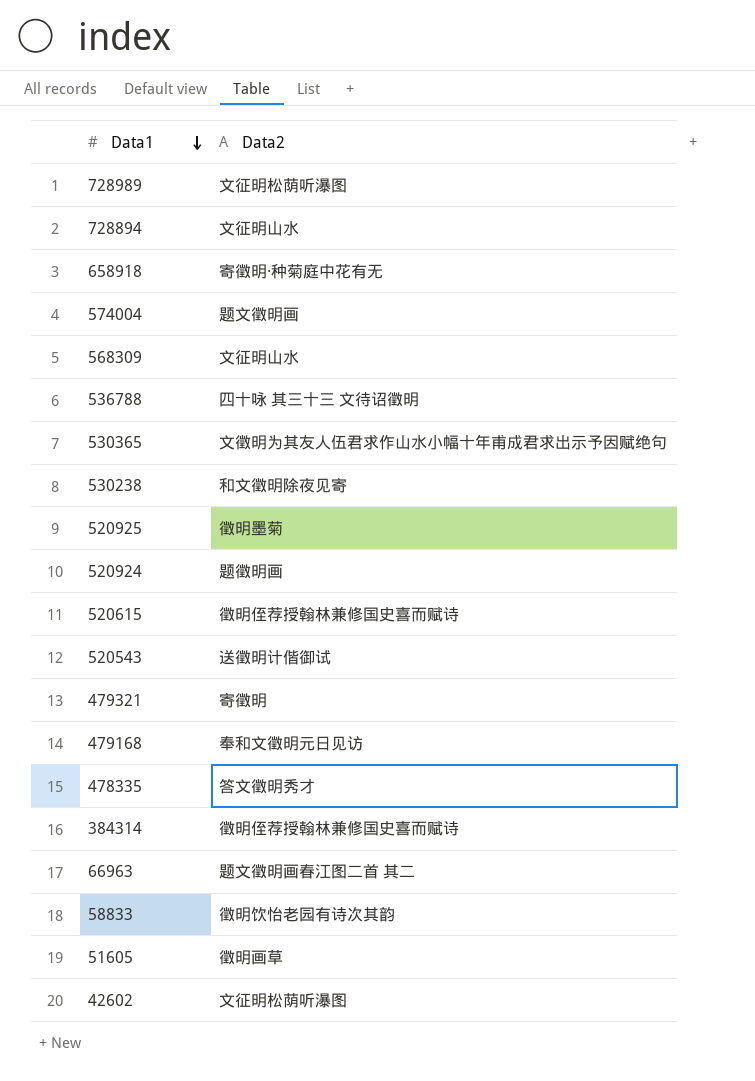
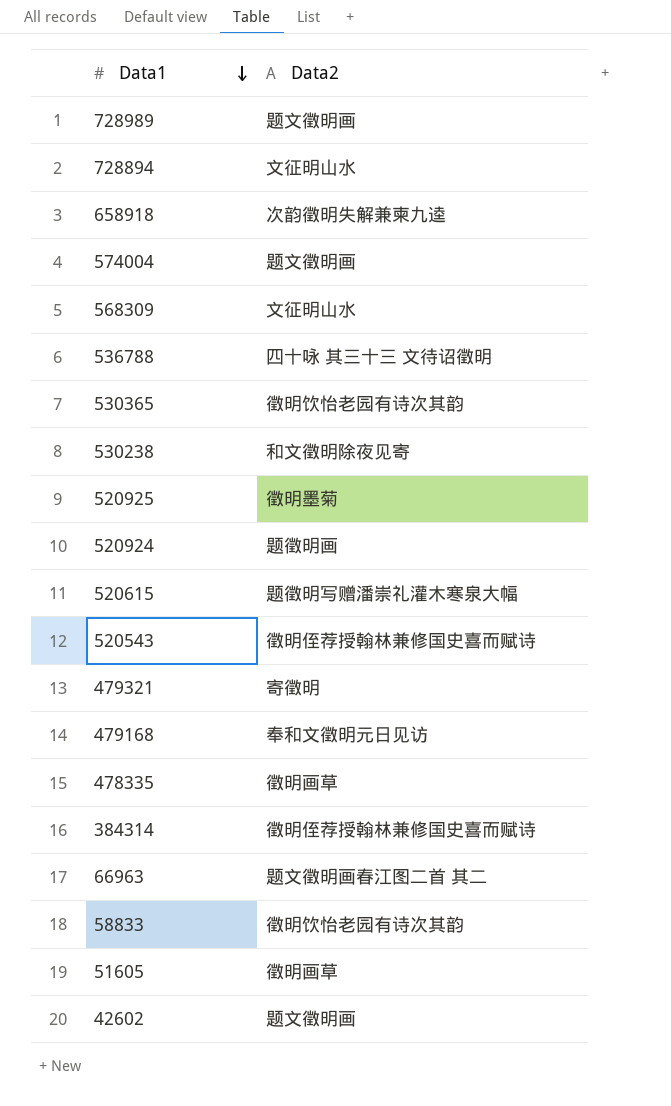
728989 | Data2: 文征明松荫听瀑图 -> 题文徵明画
658918 | Data2: 寄徵明·种菊庭中花有无 -> 次韵徵明失解兼柬九逵
530365 | Data2: 文徵明为其友人伍君求作山水小幅十年甫成君求出示予因赋绝句 -> 徵明饮怡老园有诗次其韵
520615 | Data2: 徵明侄荐授翰林兼修国史喜而赋诗 -> 题徵明写赠潘崇礼灌木寒泉大幅
520543 | Data2: 送徵明计偕御试 -> 徵明侄荐授翰林兼修国史喜而赋诗
478335 | Data2: 答文徵明秀才 -> 徵明画草
42602 | Data2: 文征明松荫听瀑图 -> 题文徵明画

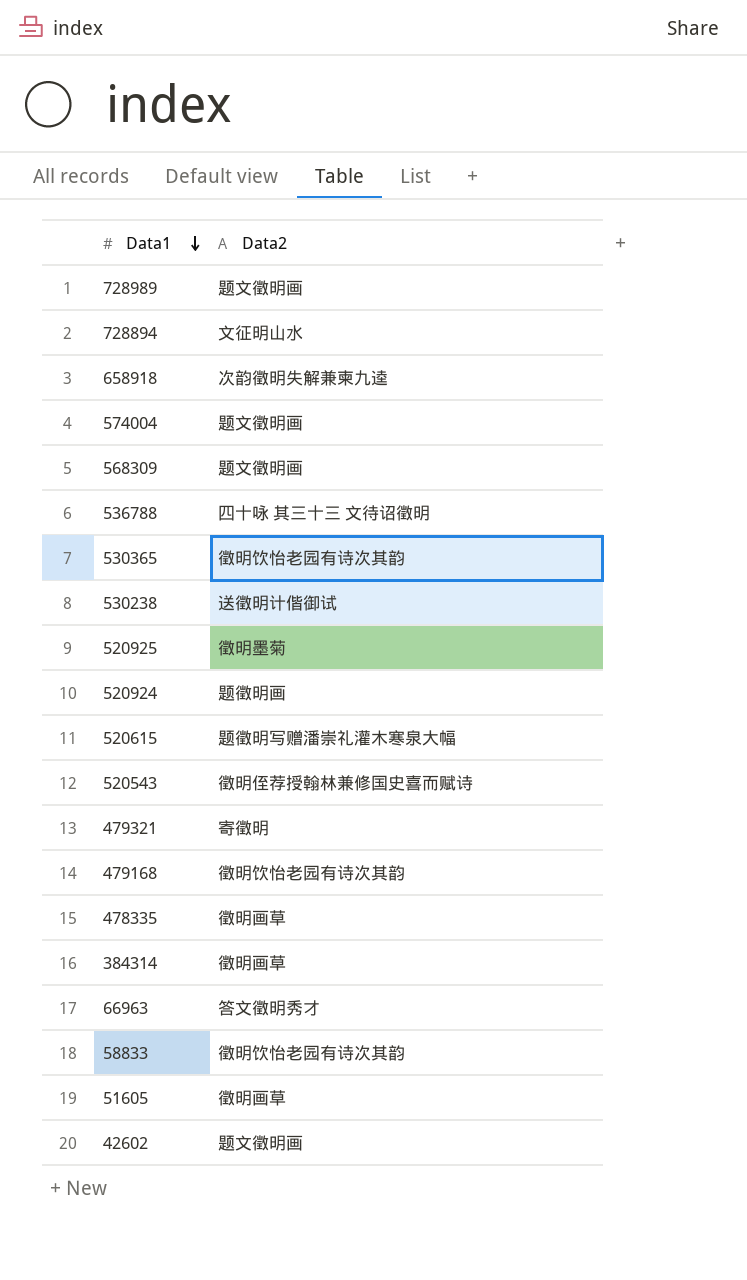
568309 | Data2: 文征明山水 -> 题文徵明画
530238 | Data2: 和文徵明除夜见寄 -> 送徵明计偕御试
479168 | Data2: 奉和文徵明元日见访 -> 徵明饮怡老园有诗次其韵
384314 | Data2: 徵明侄荐授翰林兼修国史喜而赋诗 -> 徵明画草
66963 | Data2: 题文徵明画春江图二首 其二 -> 答文徵明秀才

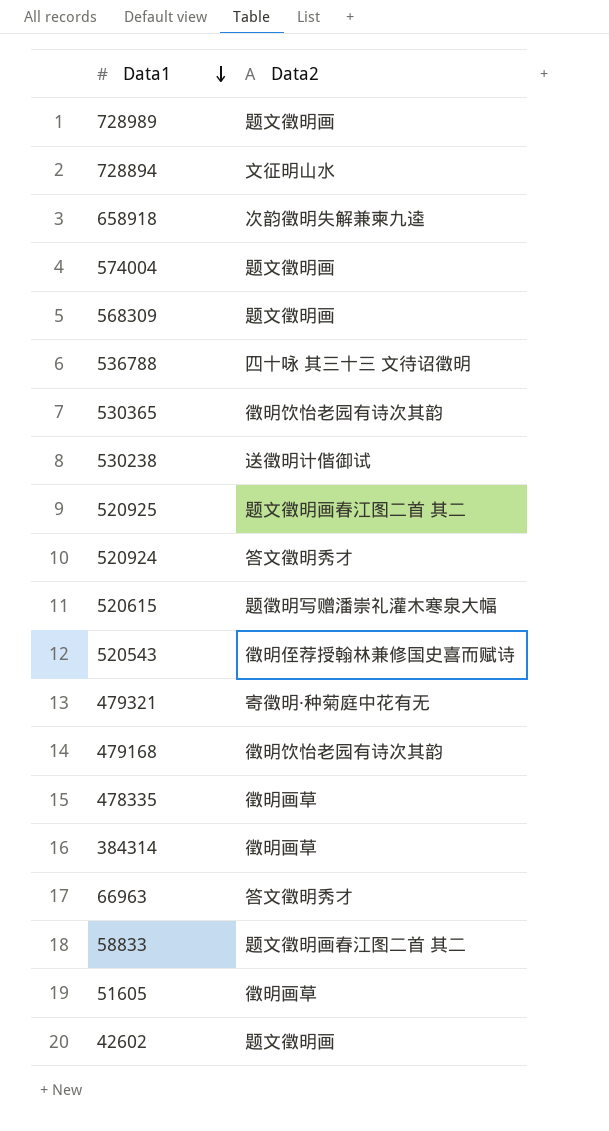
520925 | Data2: 徵明墨菊 -> 题文徵明画春江图二首 其二
520924 | Data2: 题徵明画 -> 答文徵明秀才
479321 | Data2: 寄徵明 -> 寄徵明·种菊庭中花有无
58833 | Data2: 徵明饮怡老园有诗次其韵 -> 题文徵明画春江图二首 其二

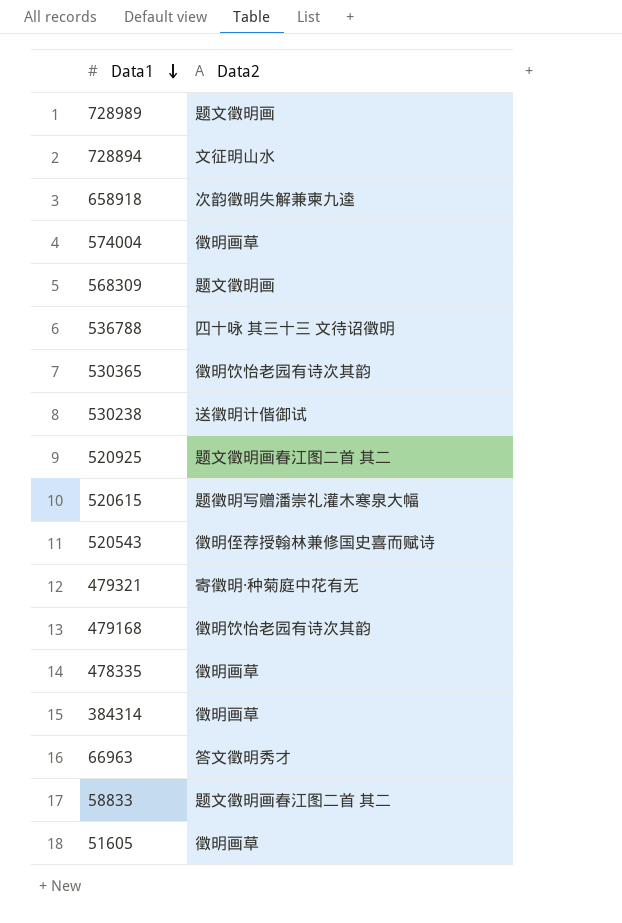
row 520924: 答文徵明秀才 -> none
row 42602: 题文徵明画 -> none
574004 | Data2: 题文徵明画 -> 徵明画草

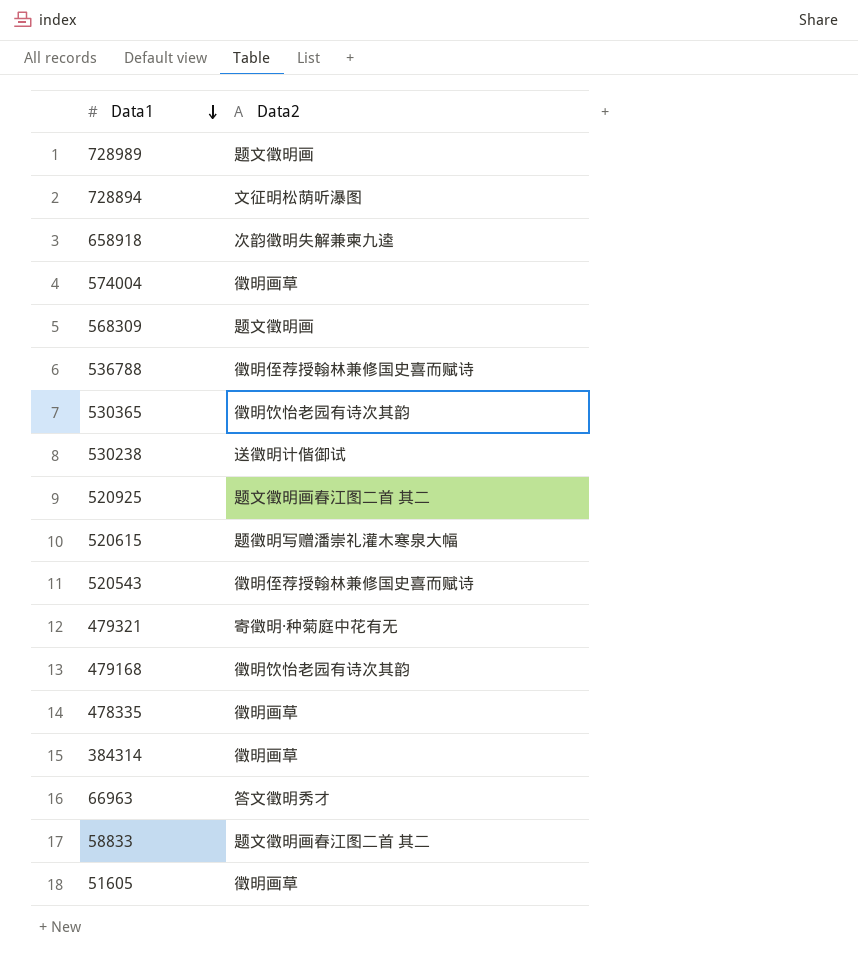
728894 | Data2: 文征明山水 -> 文征明松荫听瀑图
536788 | Data2: 四十咏 其三十三 文待诏徵明 -> 徵明侄荐授翰林兼修国史喜而赋诗

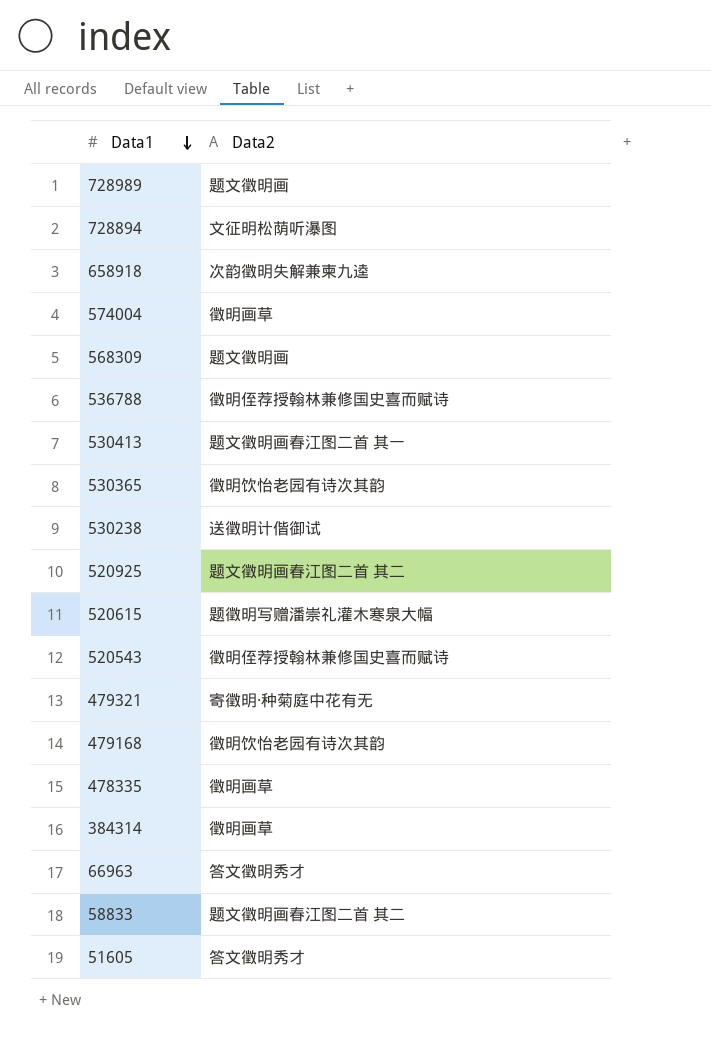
row 530413: none -> 题文徵明画春江图二首 其一
51605 | Data2: 徵明画草 -> 答文徵明秀才

